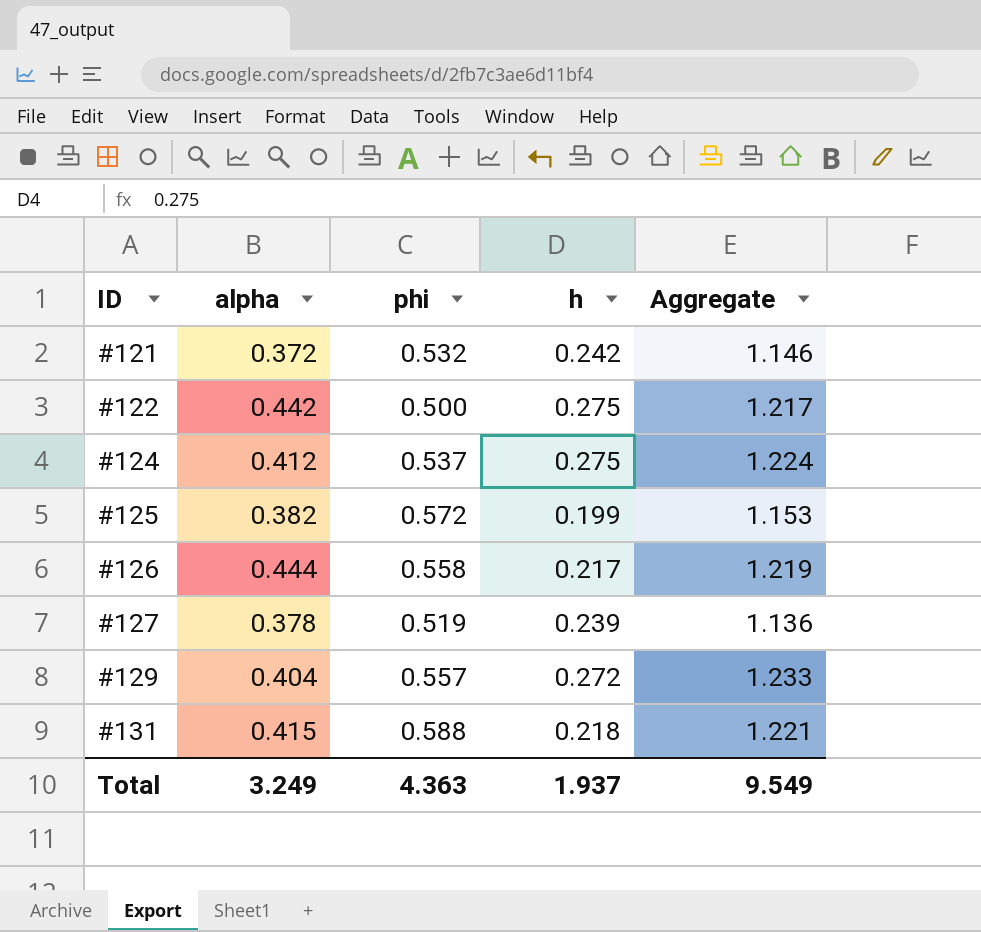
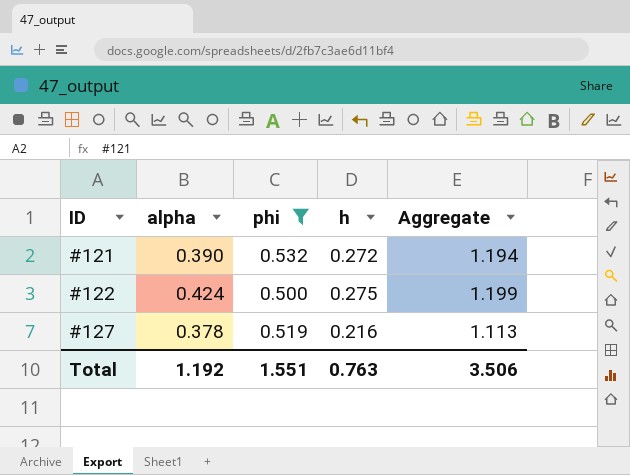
filter: none -> phi <= 0.532
#121 | alpha: 0.372 -> 0.390
#121 | h: 0.242 -> 0.272
#121 | Aggregate: 1.146 -> 1.194
#122 | alpha: 0.442 -> 0.424
#122 | Aggregate: 1.217 -> 1.199
#127 | h: 0.239 -> 0.216
#127 | Aggregate: 1.136 -> 1.113
Total | alpha: 3.249 -> 1.192
Total | phi: 4.363 -> 1.551
Total | h: 1.937 -> 0.763
Total | Aggregate: 9.549 -> 3.506

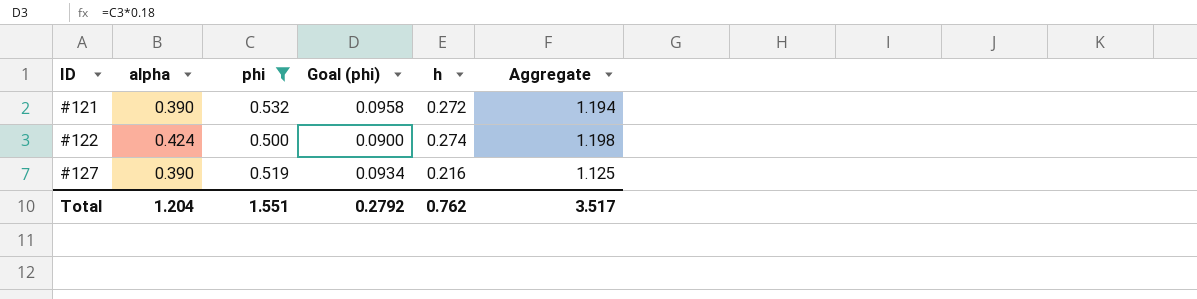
column Goal (phi) | formula: none -> [phi] * 0.18
#122 | h: 0.275 -> 0.274
#122 | Aggregate: 1.199 -> 1.198
#127 | alpha: 0.378 -> 0.390
#127 | Aggregate: 1.113 -> 1.125
Total | alpha: 1.192 -> 1.204
Total | h: 0.763 -> 0.762
Total | Aggregate: 3.506 -> 3.517

